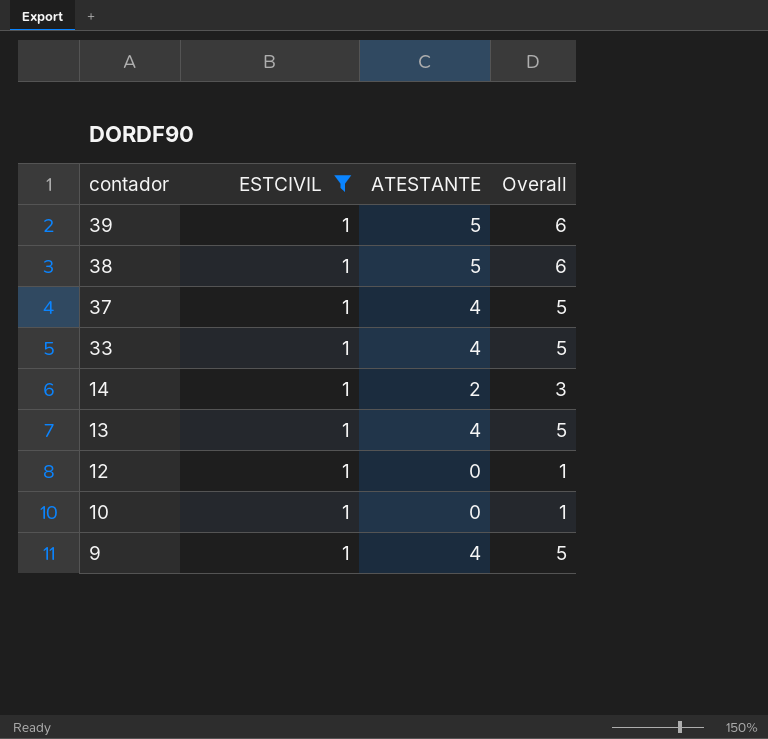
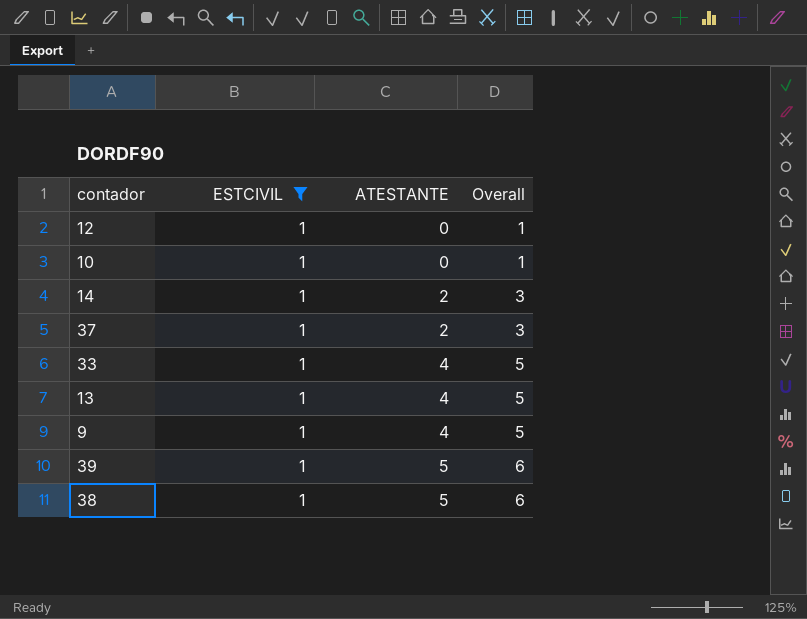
row order: contador descending -> ATESTANTE ascending
37 | ATESTANTE: 4 -> 2
37 | Overall: 5 -> 3

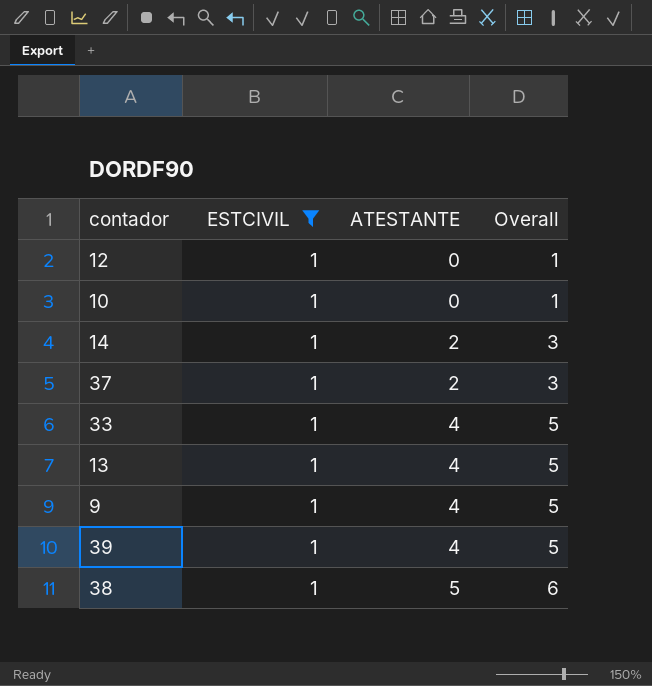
39 | ATESTANTE: 5 -> 4
39 | Overall: 6 -> 5

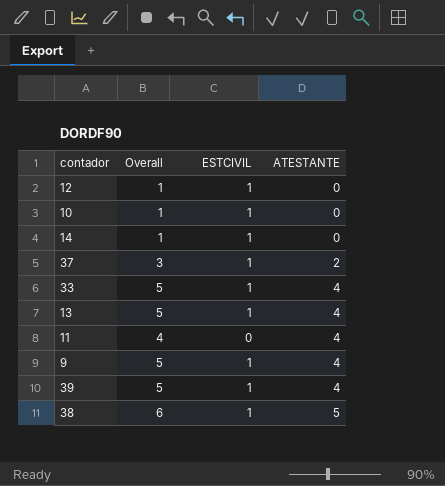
filter: ESTCIVIL = 1 -> none
column Overall | position: 4 -> 2
14 | Overall: 3 -> 1
14 | ATESTANTE: 2 -> 0

